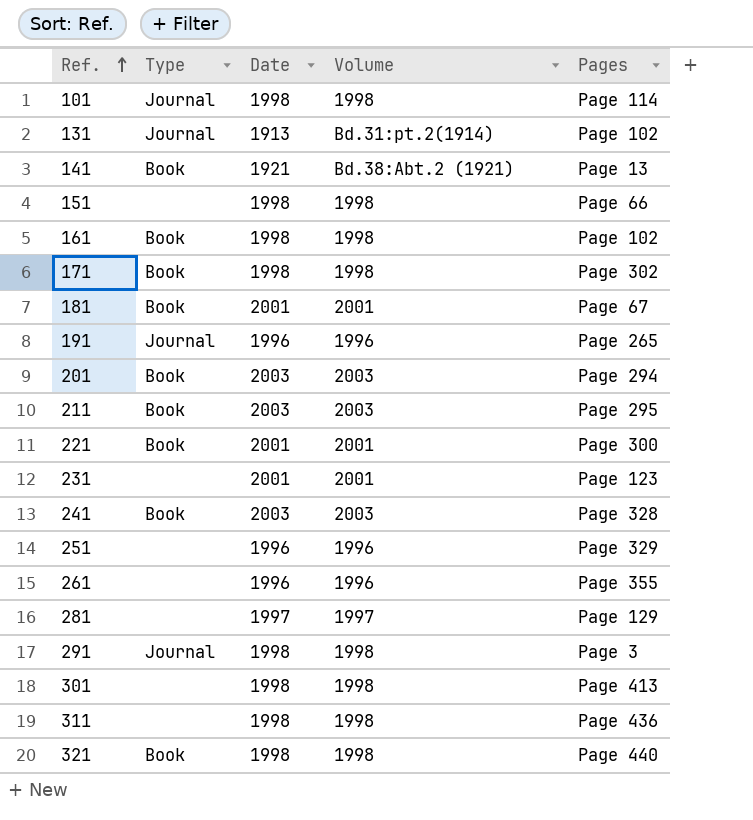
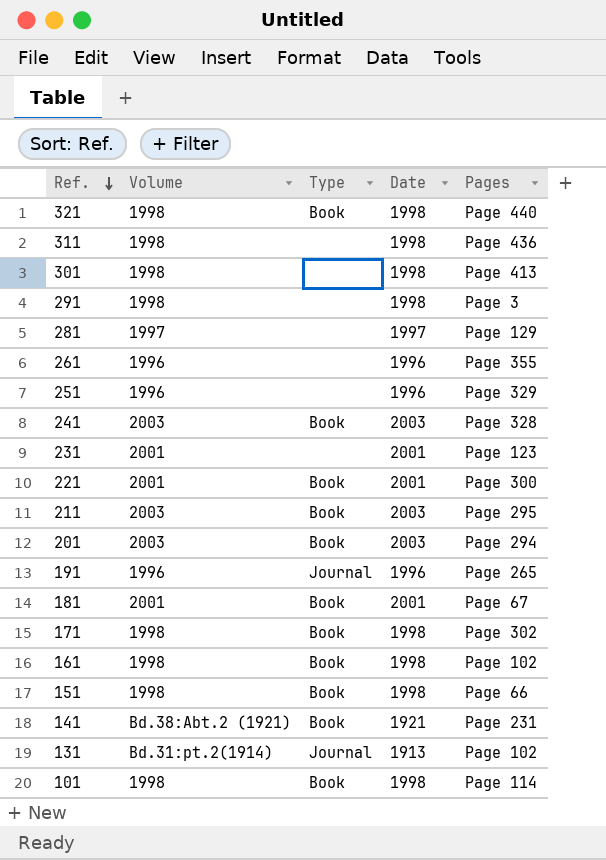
row order: Ref. ascending -> Ref. descending
column Volume | position: 4 -> 2
291 | Type: Journal -> none
151 | Type: none -> Book
141 | Pages: Page 13 -> Page 231
101 | Type: Journal -> Book

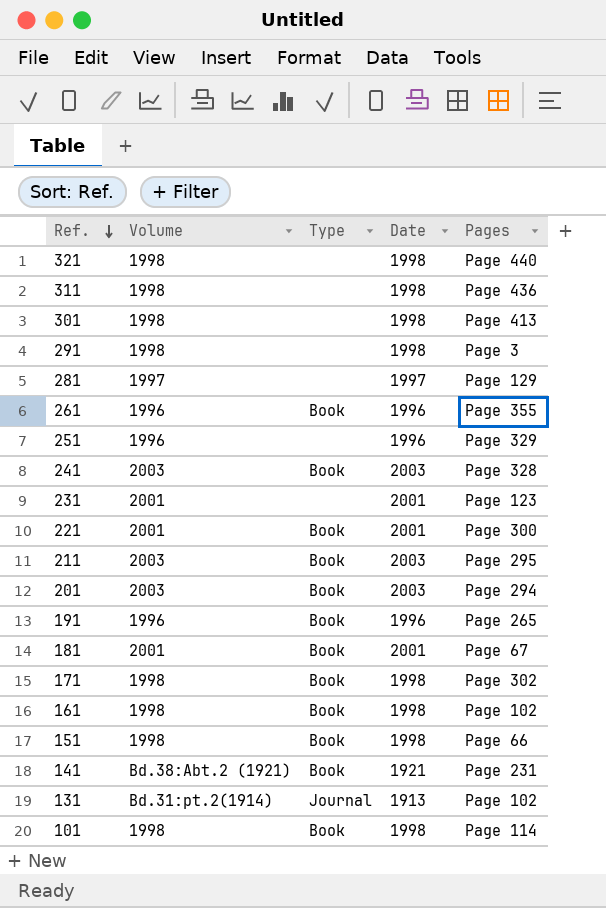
321 | Type: Book -> none
261 | Type: none -> Book
191 | Type: Journal -> Book

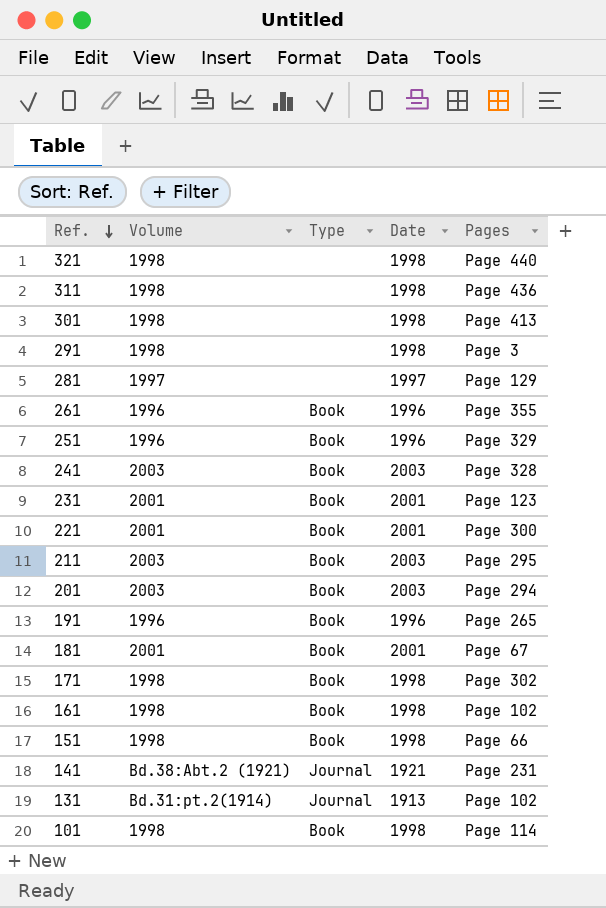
251 | Type: none -> Book
231 | Type: none -> Book
141 | Type: Book -> Journal

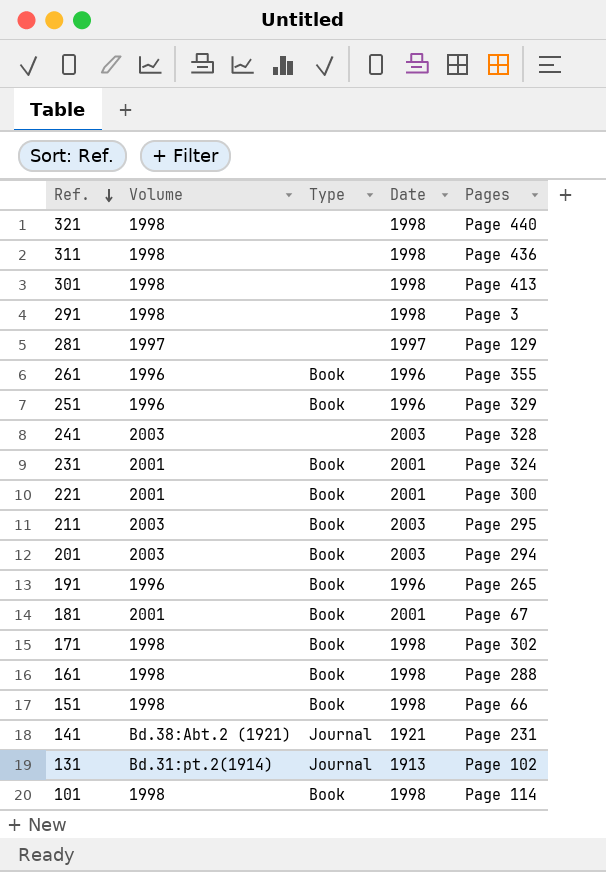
241 | Type: Book -> none
231 | Pages: Page 123 -> Page 324
161 | Pages: Page 102 -> Page 288

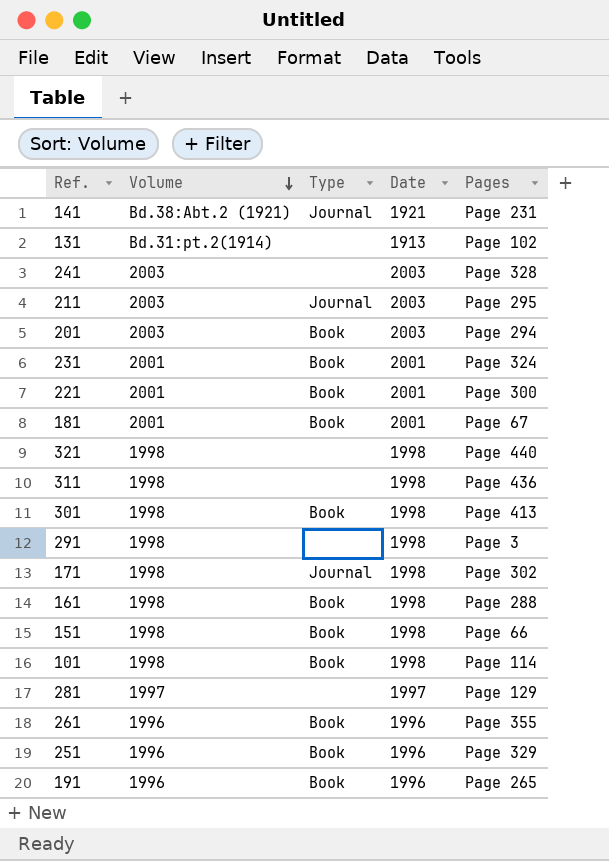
row order: Ref. descending -> Volume descending
131 | Type: Journal -> none
211 | Type: Book -> Journal
301 | Type: none -> Book
171 | Type: Book -> Journal

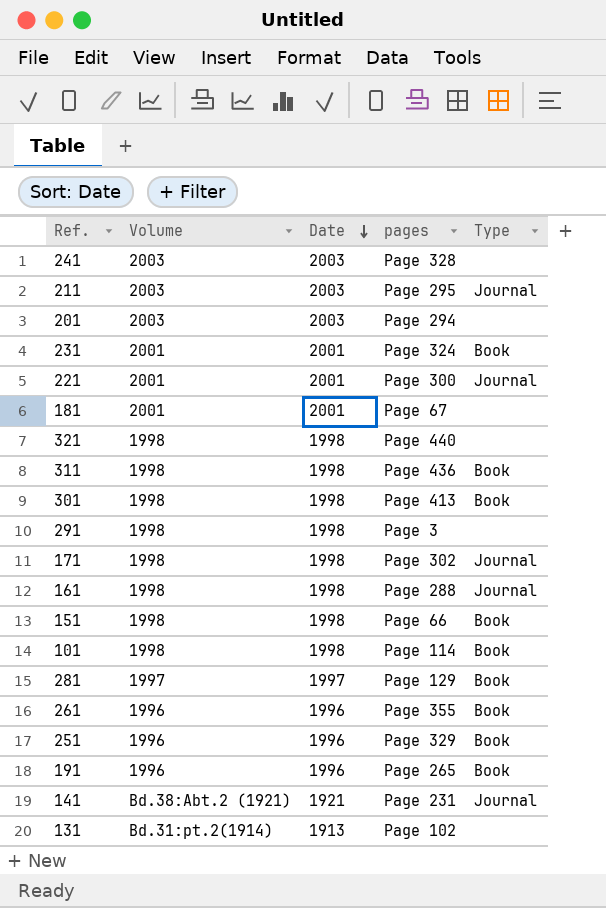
row order: Volume descending -> Date descending
column name: Pages -> pages
column Type | position: 3 -> 5
201 | Type: Book -> none
221 | Type: Book -> Journal
181 | Type: Book -> none
311 | Type: none -> Book
161 | Type: Book -> Journal
281 | Type: none -> Book

